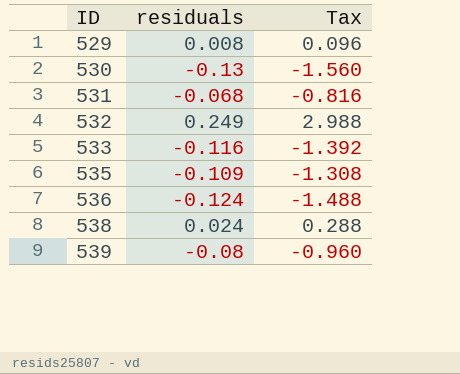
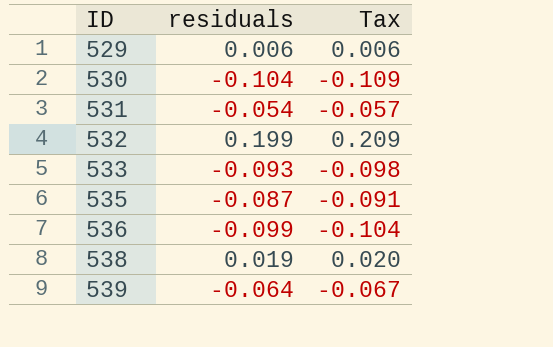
column Tax | formula: [residuals] * 12 -> [residuals] * 1.05
529 | residuals: 0.008 -> 0.006
530 | residuals: -0.13 -> -0.104
531 | residuals: -0.068 -> -0.054
532 | residuals: 0.249 -> 0.199
533 | residuals: -0.116 -> -0.093
535 | residuals: -0.109 -> -0.087
536 | residuals: -0.124 -> -0.099
538 | residuals: 0.024 -> 0.019
539 | residuals: -0.08 -> -0.064

